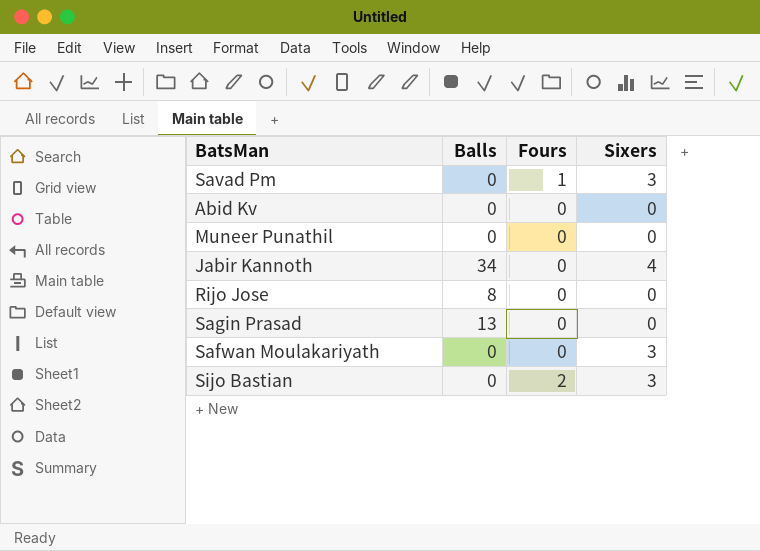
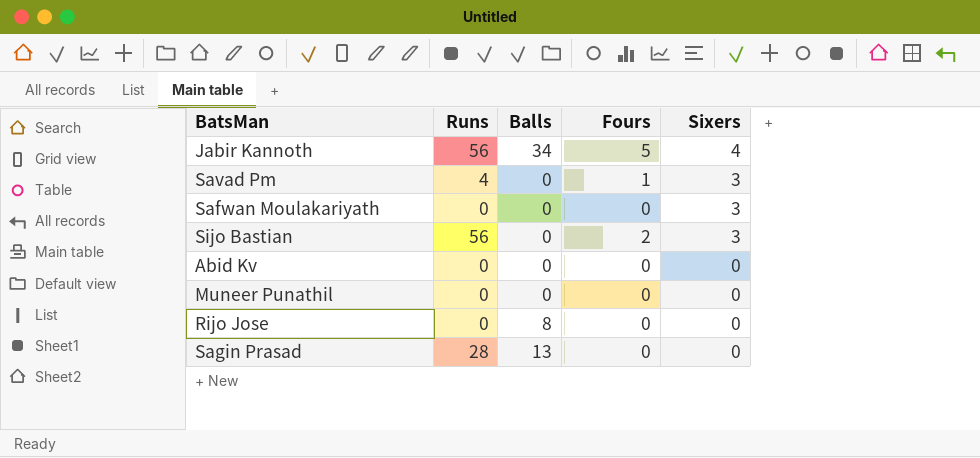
row order: none -> Sixers descending
column Runs | position: none -> 2
Jabir Kannoth | Fours: 0 -> 5

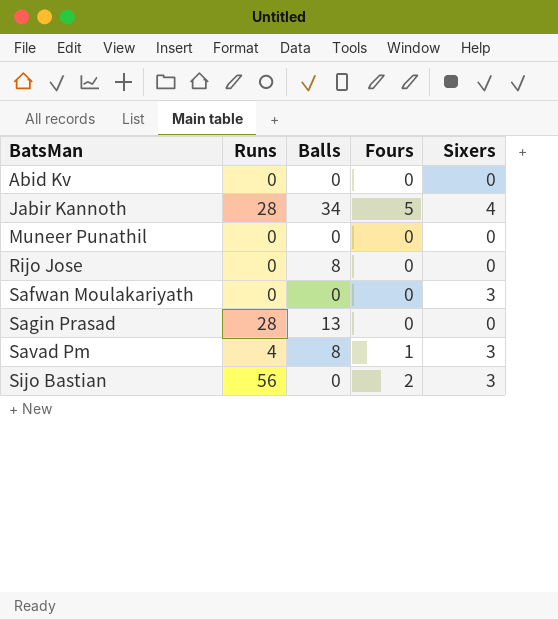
row order: Sixers descending -> BatsMan ascending
Jabir Kannoth | Runs: 56 -> 28
Savad Pm | Balls: 0 -> 8

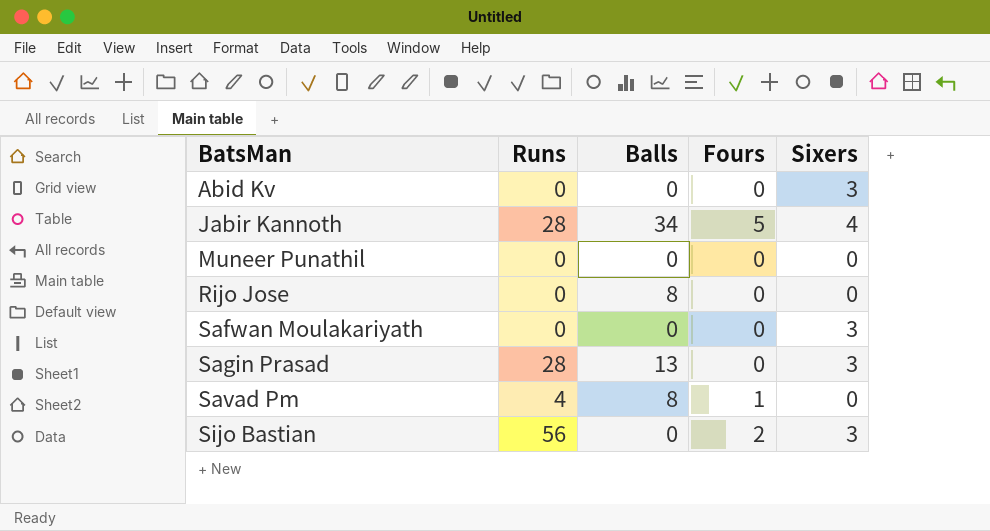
Abid Kv | Sixers: 0 -> 3
Sagin Prasad | Sixers: 0 -> 3
Savad Pm | Sixers: 3 -> 0

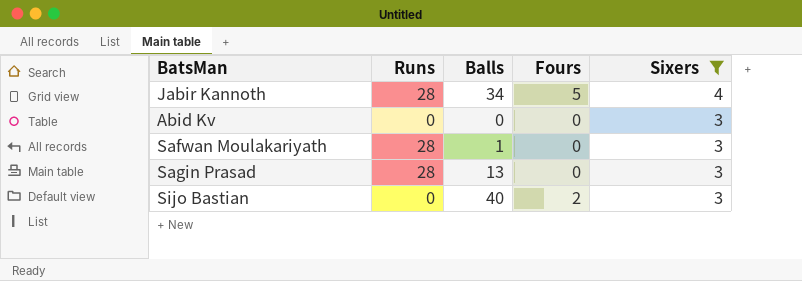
filter: none -> Sixers != 0
row order: BatsMan ascending -> Sixers descending
Safwan Moulakariyath | Runs: 0 -> 28
Safwan Moulakariyath | Balls: 0 -> 1
Sijo Bastian | Runs: 56 -> 0
Sijo Bastian | Balls: 0 -> 40

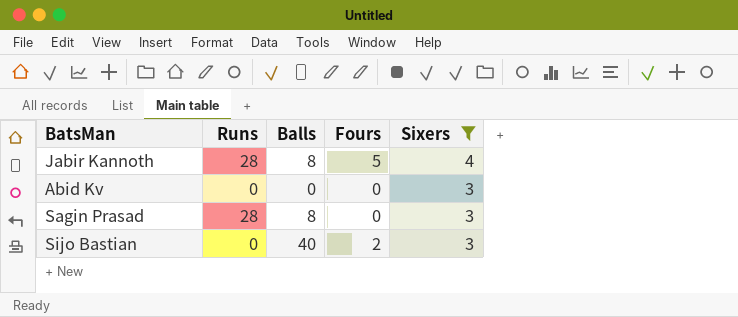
row Safwan Moulakariyath: 28 | 1 | 0 | 3 -> none
Jabir Kannoth | Balls: 34 -> 8
Sagin Prasad | Balls: 13 -> 8

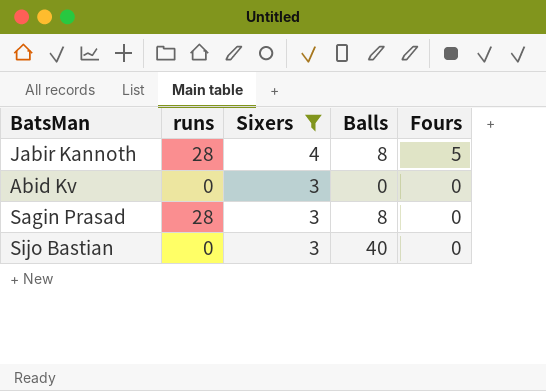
column name: Runs -> runs
column Sixers | position: 5 -> 3
Sijo Bastian | Fours: 2 -> 0

